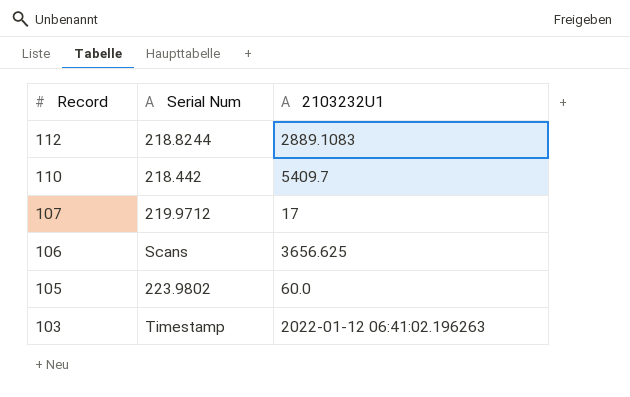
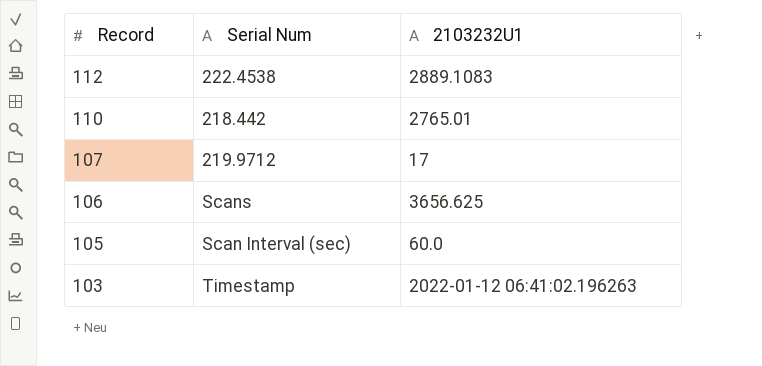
112 | Serial Num: 218.8244 -> 222.4538
110 | 2103232U1: 5409.7 -> 2765.01
105 | Serial Num: 223.9802 -> Scan Interval (sec)

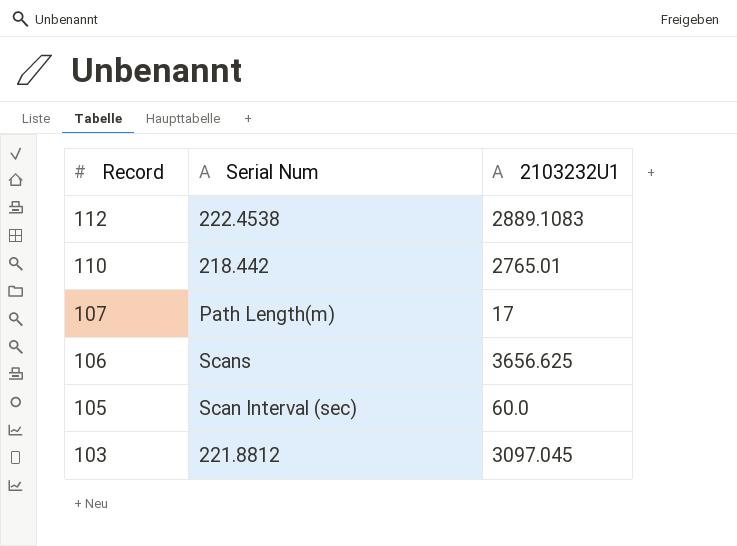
107 | Serial Num: 219.9712 -> Path Length(m)
103 | Serial Num: Timestamp -> 221.8812
103 | 2103232U1: 2022-01-12 06:41:02.196263 -> 3097.045

